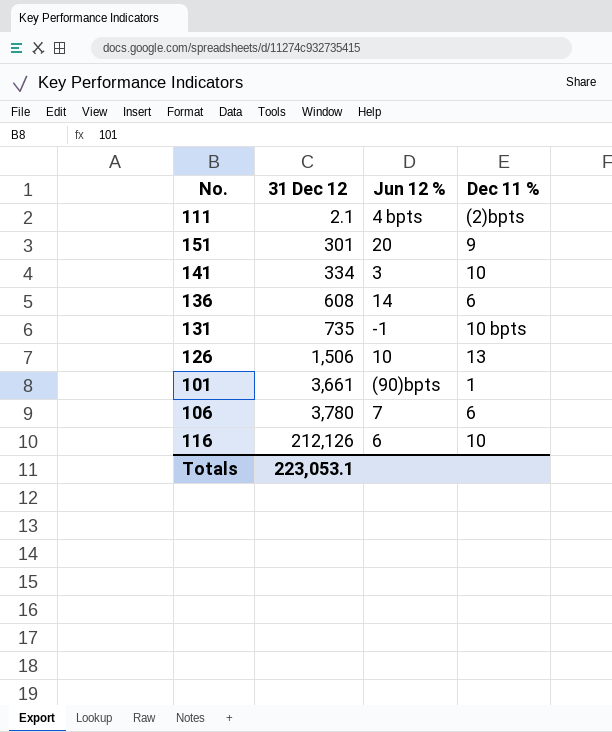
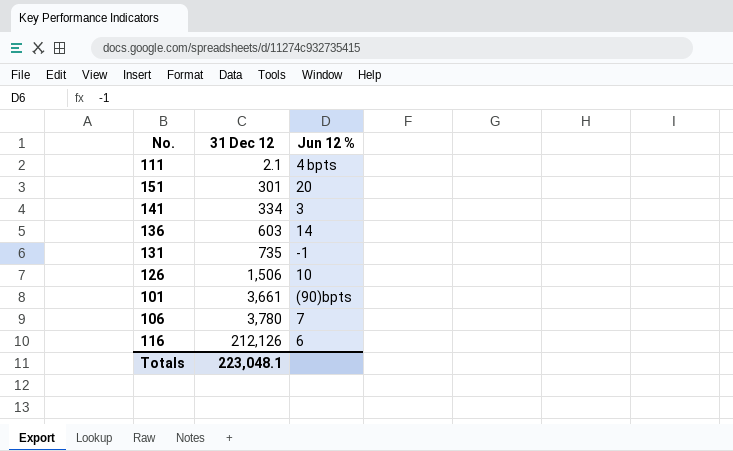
column Dec 11 % | position: 4 -> none
136 | 31 Dec 12: 608 -> 603
Totals | 31 Dec 12: 223,053.1 -> 223,048.1

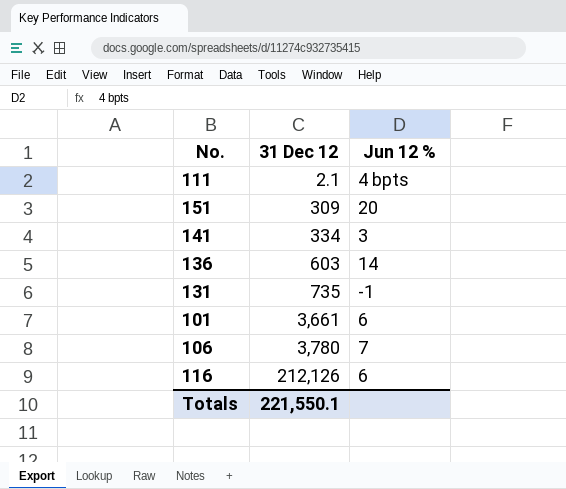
row 126: 1,506 | 10 -> none
151 | 31 Dec 12: 301 -> 309
101 | Jun 12 %: (90)bpts -> 6
Totals | 31 Dec 12: 223,048.1 -> 221,550.1

